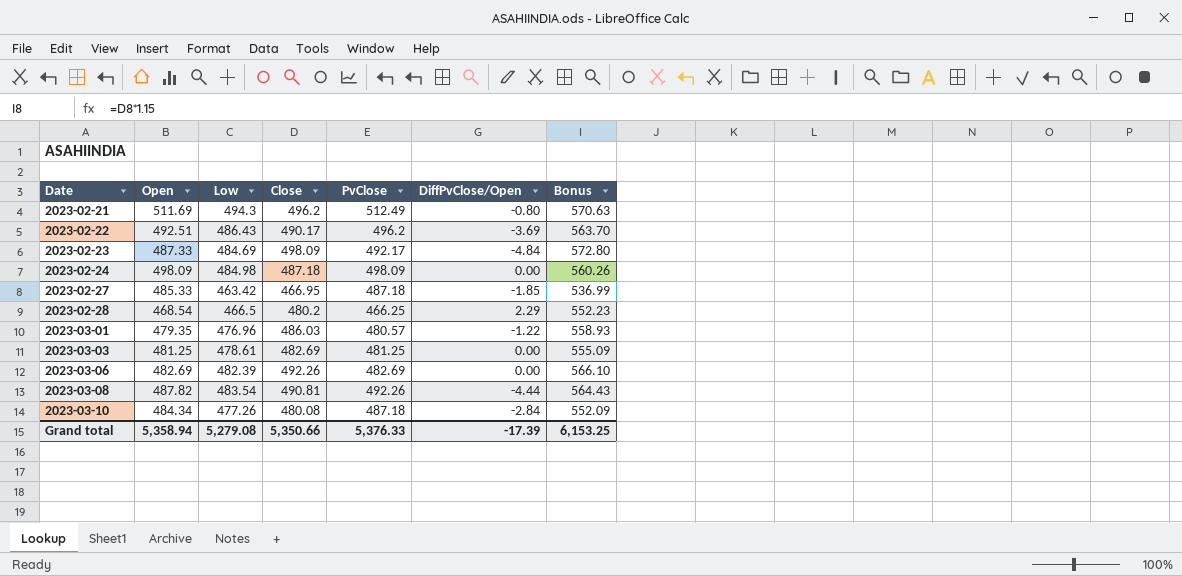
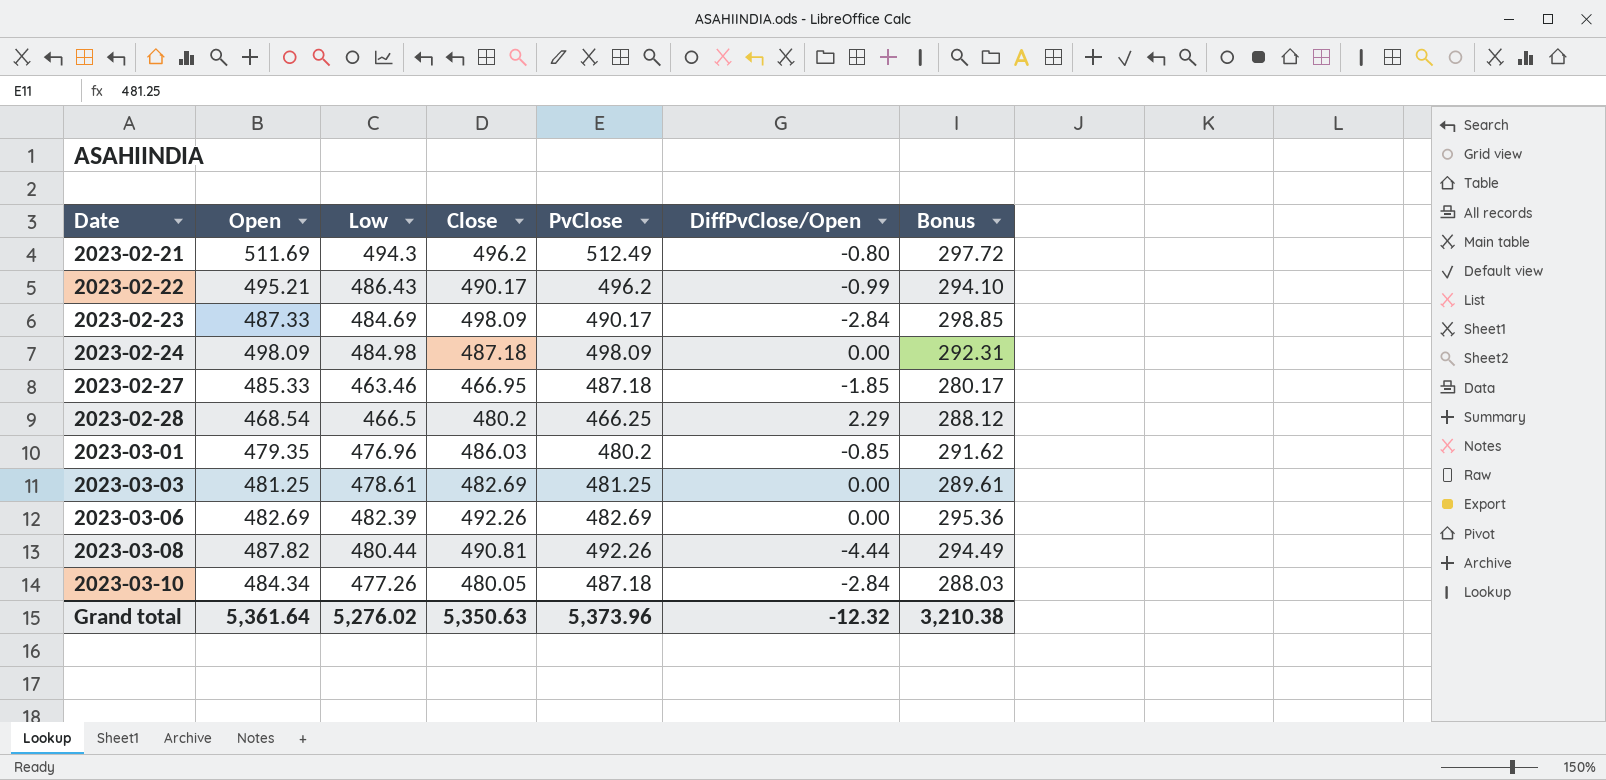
column Bonus | formula: [Close] * 1.15 -> [Close] * 0.6
2023-02-22 | Open: 492.51 -> 495.21
2023-02-22 | DiffPvClose/Open: -3.69 -> -0.99
2023-02-23 | PvClose: 492.17 -> 490.17
2023-02-23 | DiffPvClose/Open: -4.84 -> -2.84
2023-02-27 | Low: 463.42 -> 463.46
2023-03-01 | PvClose: 480.57 -> 480.2
2023-03-01 | DiffPvClose/Open: -1.22 -> -0.85
2023-03-08 | Low: 483.54 -> 480.44
2023-03-10 | Close: 480.08 -> 480.05
Grand total | Open: 5,358.94 -> 5,361.64
Grand total | Low: 5,279.08 -> 5,276.02
Grand total | Close: 5,350.66 -> 5,350.63
Grand total | PvClose: 5,376.33 -> 5,373.96
Grand total | DiffPvClose/Open: -17.39 -> -12.32
Grand total | Bonus: 6,153.25 -> 3,210.38

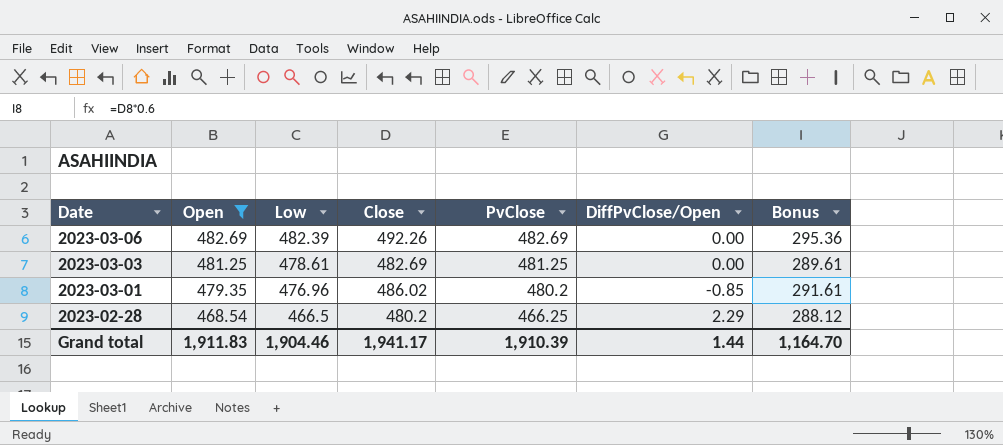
filter: none -> Open <= 482.69
row order: Date ascending -> Date descending
2023-03-01 | Close: 486.03 -> 486.02
2023-03-01 | Bonus: 291.62 -> 291.61
Grand total | Open: 5,361.64 -> 1,911.83
Grand total | Low: 5,276.02 -> 1,904.46
Grand total | Close: 5,350.63 -> 1,941.17
Grand total | PvClose: 5,373.96 -> 1,910.39
Grand total | DiffPvClose/Open: -12.32 -> 1.44
Grand total | Bonus: 3,210.38 -> 1,164.70

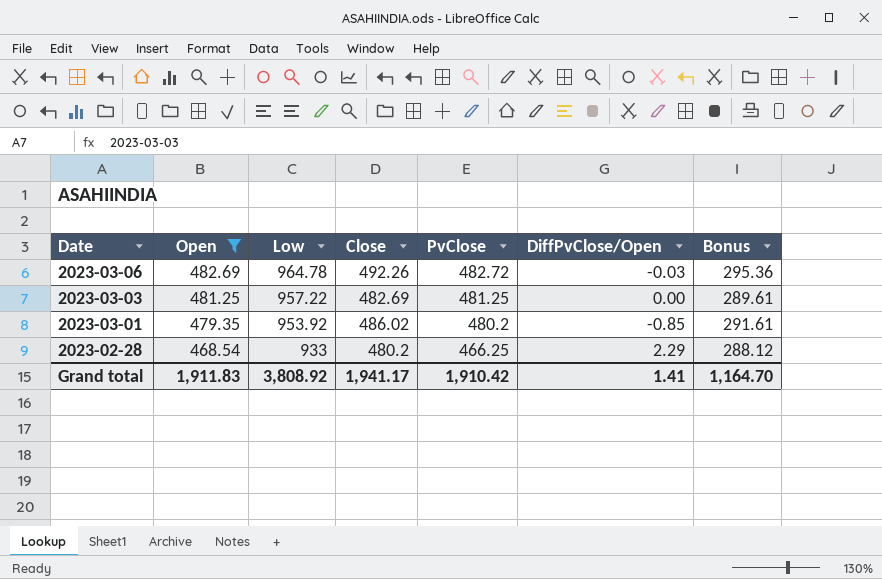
2023-03-06 | Low: 482.39 -> 964.78
2023-03-06 | PvClose: 482.69 -> 482.72
2023-03-06 | DiffPvClose/Open: 0.00 -> -0.03
2023-03-03 | Low: 478.61 -> 957.22
2023-03-01 | Low: 476.96 -> 953.92
2023-02-28 | Low: 466.5 -> 933
Grand total | Low: 1,904.46 -> 3,808.92
Grand total | PvClose: 1,910.39 -> 1,910.42
Grand total | DiffPvClose/Open: 1.44 -> 1.41

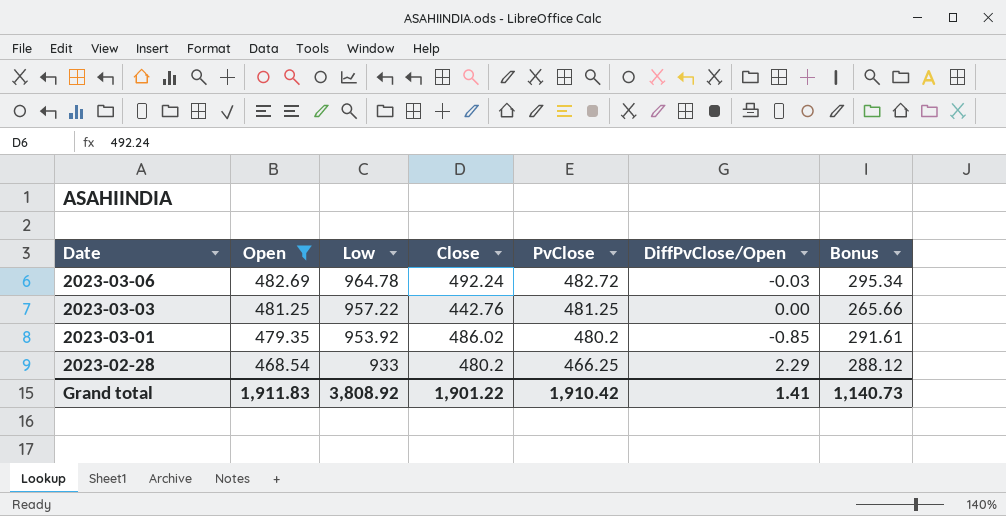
2023-03-06 | Close: 492.26 -> 492.24
2023-03-06 | Bonus: 295.36 -> 295.34
2023-03-03 | Close: 482.69 -> 442.76
2023-03-03 | Bonus: 289.61 -> 265.66
Grand total | Close: 1,941.17 -> 1,901.22
Grand total | Bonus: 1,164.70 -> 1,140.73

